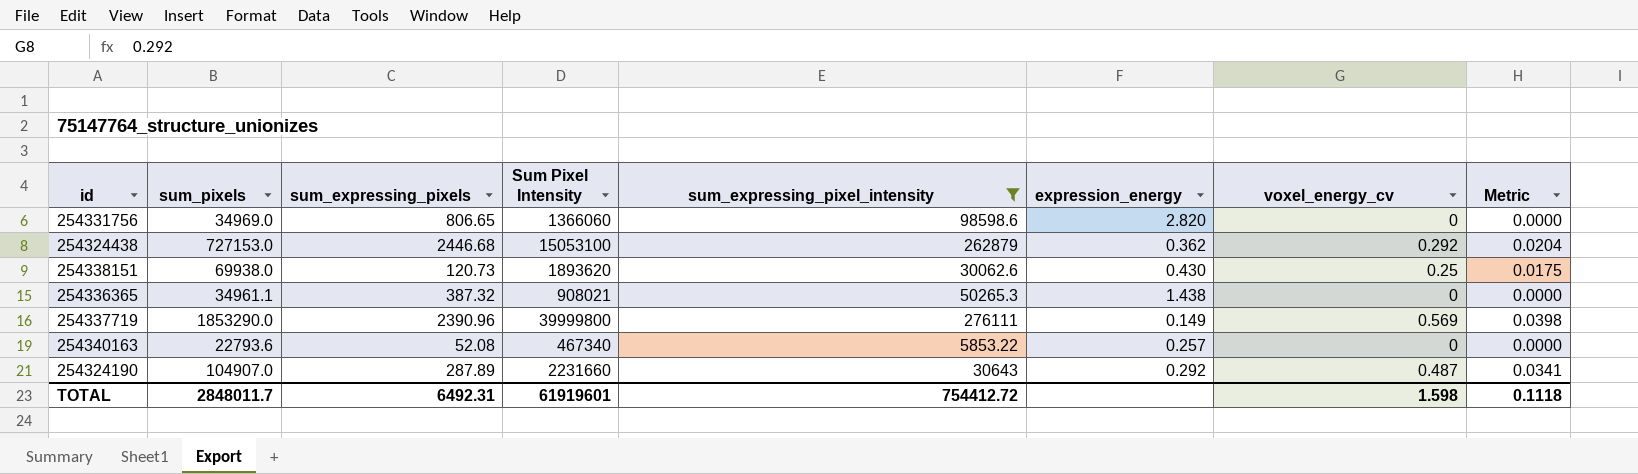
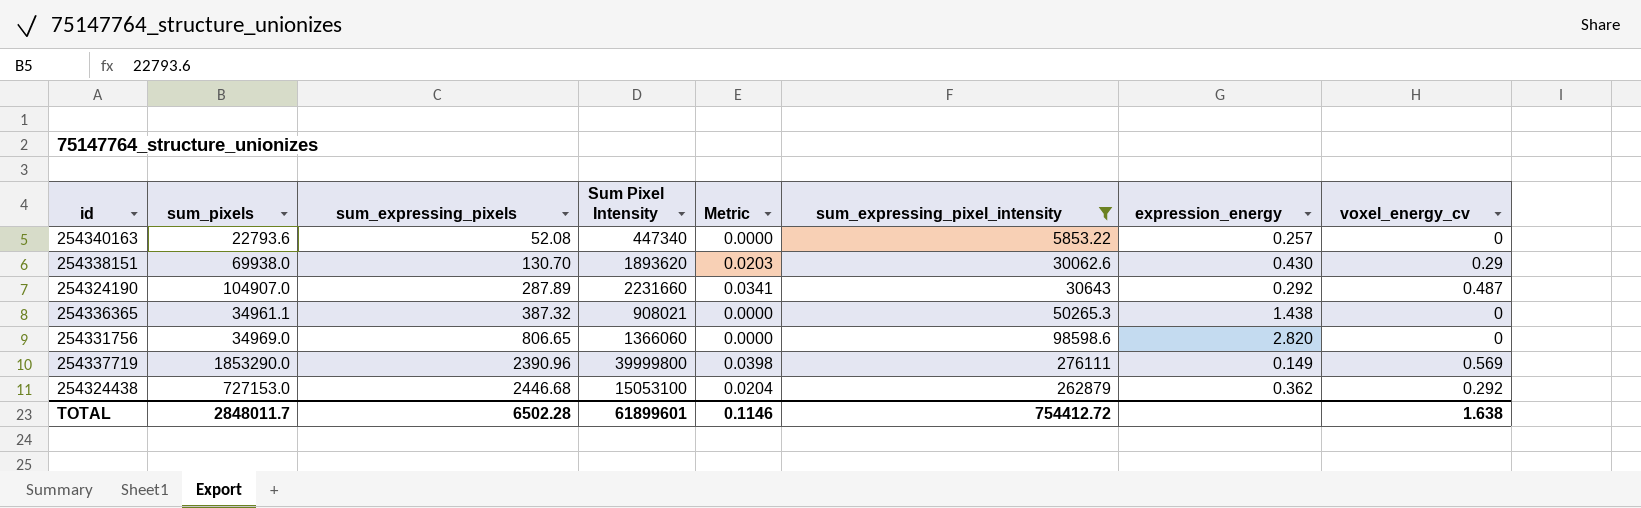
row order: none -> sum_expressing_pixels ascending
column Metric | position: 8 -> 5
254340163 | Sum Pixel Intensity: 467340 -> 447340
254338151 | sum_expressing_pixels: 120.73 -> 130.70
254338151 | Metric: 0.0175 -> 0.0203
254338151 | voxel_energy_cv: 0.25 -> 0.29
TOTAL | sum_expressing_pixels: 6492.31 -> 6502.28
TOTAL | Sum Pixel Intensity: 61919601 -> 61899601
TOTAL | Metric: 0.1118 -> 0.1146
TOTAL | voxel_energy_cv: 1.598 -> 1.638

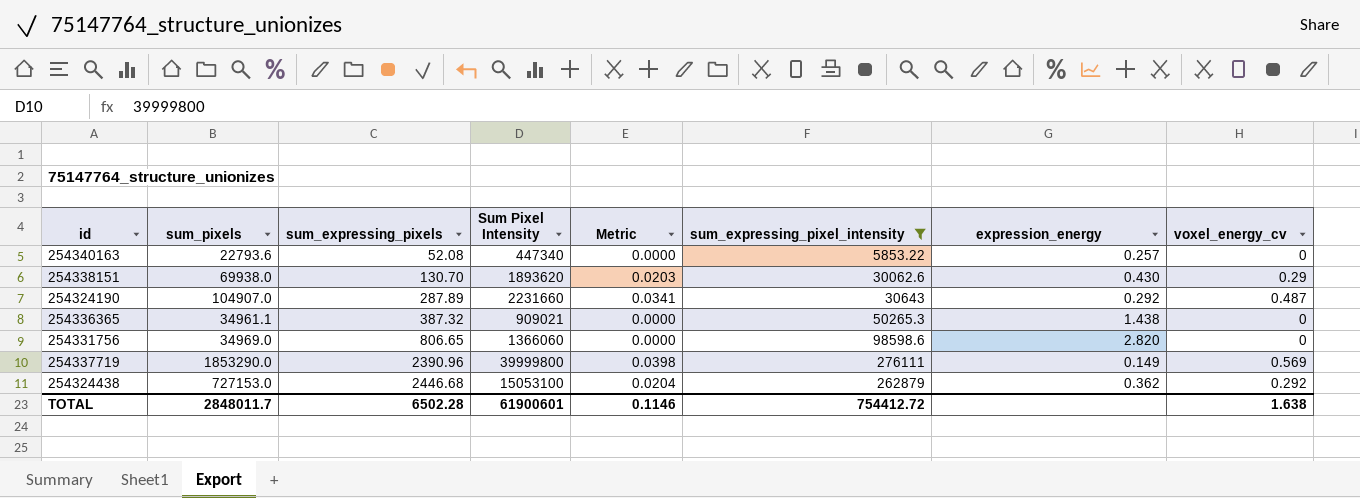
254336365 | Sum Pixel Intensity: 908021 -> 909021
TOTAL | Sum Pixel Intensity: 61899601 -> 61900601

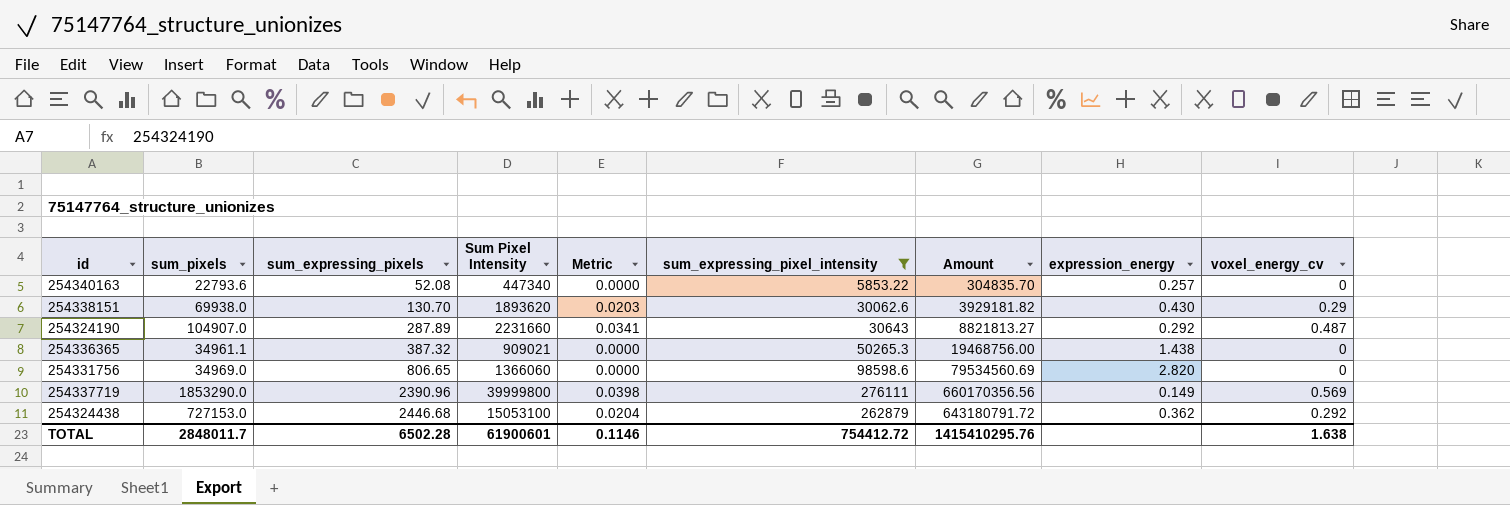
column Amount | formula: none -> [sum_expressing_pixels] * [sum_expressing_pixel_intensity]

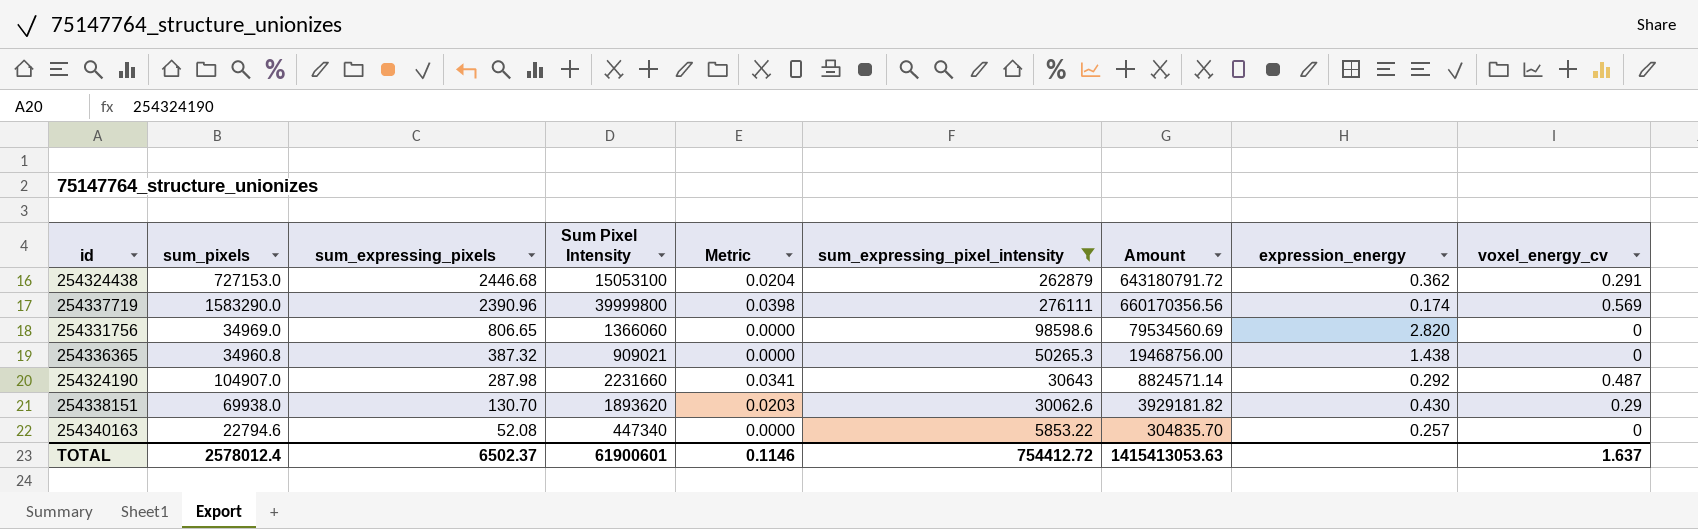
row order: sum_expressing_pixels ascending -> sum_expressing_pixels descending
254324438 | voxel_energy_cv: 0.292 -> 0.291
254337719 | sum_pixels: 1853290.0 -> 1583290.0
254337719 | expression_energy: 0.149 -> 0.174
254336365 | sum_pixels: 34961.1 -> 34960.8
254324190 | sum_expressing_pixels: 287.89 -> 287.98
254324190 | Amount: 8821813.27 -> 8824571.14
254340163 | sum_pixels: 22793.6 -> 22794.6
TOTAL | sum_pixels: 2848011.7 -> 2578012.4
TOTAL | sum_expressing_pixels: 6502.28 -> 6502.37
TOTAL | Amount: 1415410295.76 -> 1415413053.63
TOTAL | voxel_energy_cv: 1.638 -> 1.637

